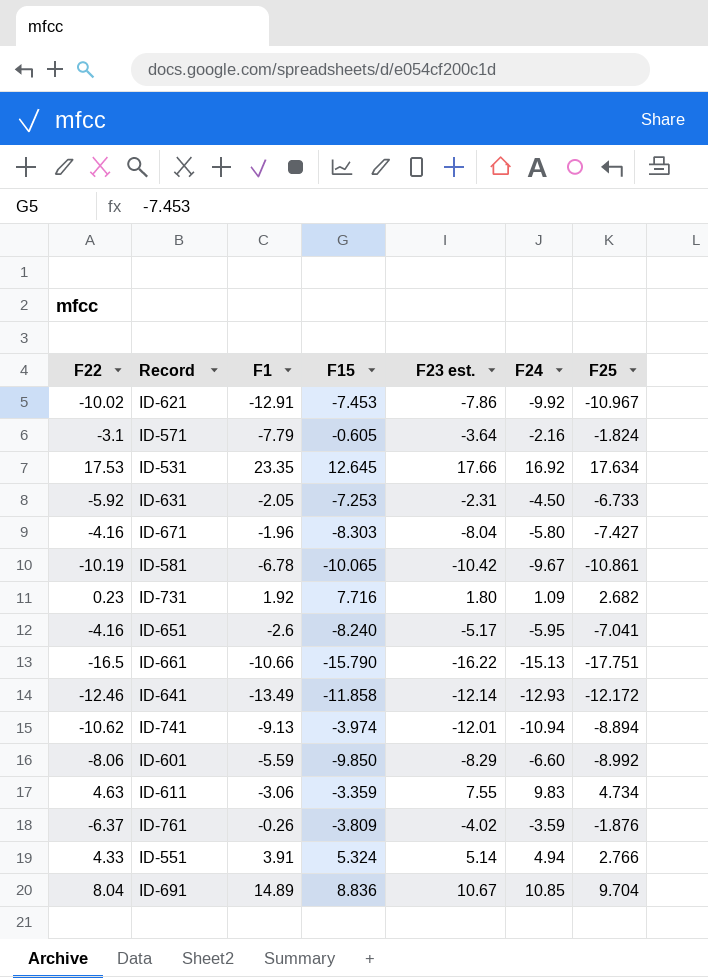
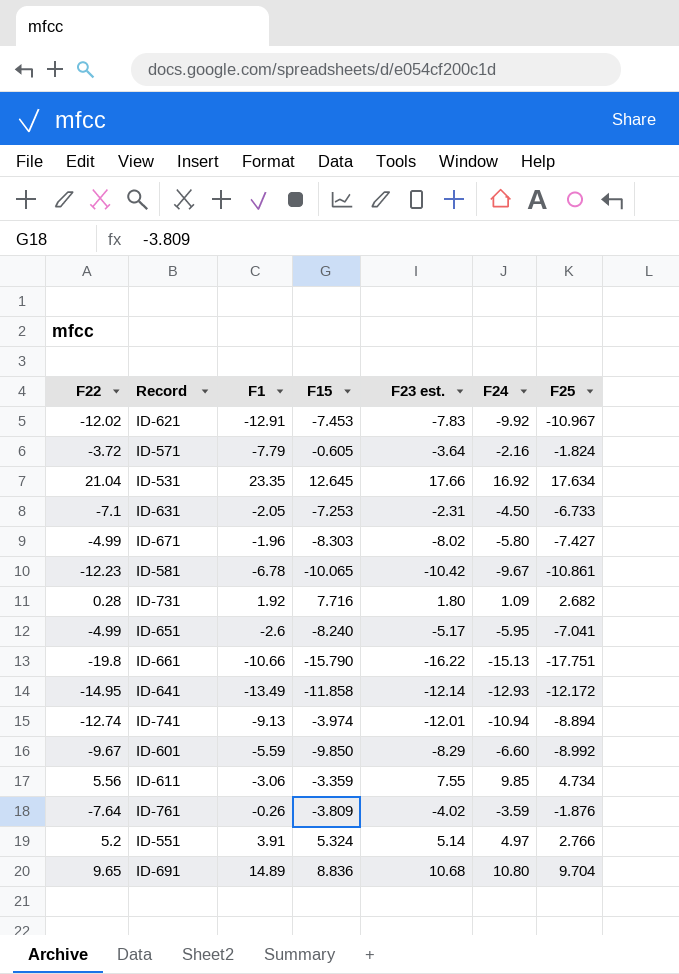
ID-621 | F22: -10.02 -> -12.02
ID-621 | F23 est.: -7.86 -> -7.83
ID-571 | F22: -3.1 -> -3.72
ID-531 | F22: 17.53 -> 21.04
ID-631 | F22: -5.92 -> -7.1
ID-671 | F22: -4.16 -> -4.99
ID-671 | F23 est.: -8.04 -> -8.02
ID-581 | F22: -10.19 -> -12.23
ID-731 | F22: 0.23 -> 0.28
ID-651 | F22: -4.16 -> -4.99
ID-661 | F22: -16.5 -> -19.8
ID-641 | F22: -12.46 -> -14.95
ID-741 | F22: -10.62 -> -12.74
ID-601 | F22: -8.06 -> -9.67
ID-611 | F22: 4.63 -> 5.56
ID-611 | F24: 9.83 -> 9.85
ID-761 | F22: -6.37 -> -7.64
ID-551 | F22: 4.33 -> 5.2
ID-551 | F24: 4.94 -> 4.97
ID-691 | F22: 8.04 -> 9.65
ID-691 | F23 est.: 10.67 -> 10.68
ID-691 | F24: 10.85 -> 10.80

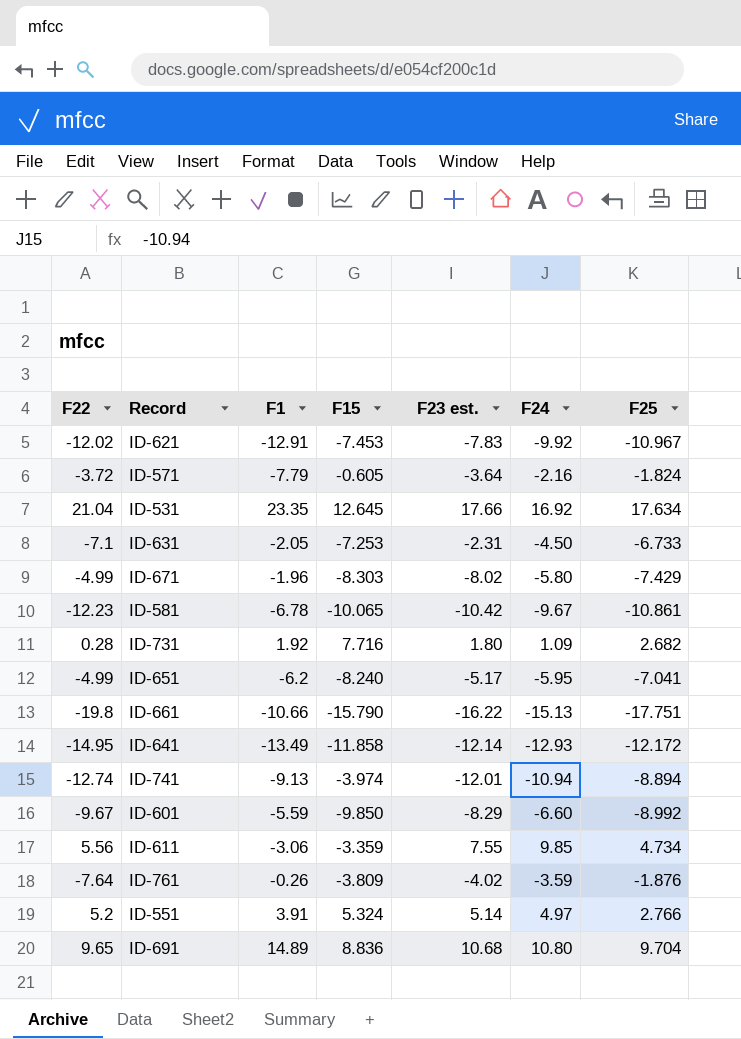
ID-671 | F25: -7.427 -> -7.429
ID-651 | F1: -2.6 -> -6.2

